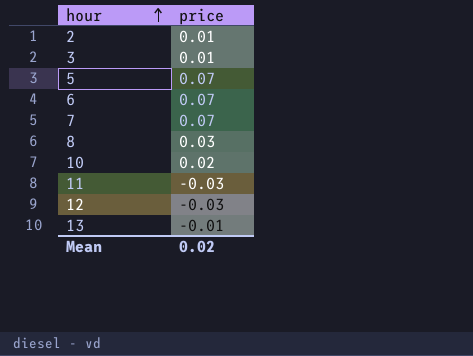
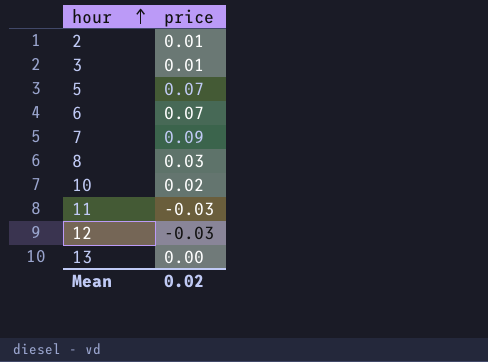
7 | price: 0.07 -> 0.09
13 | price: -0.01 -> 0.00

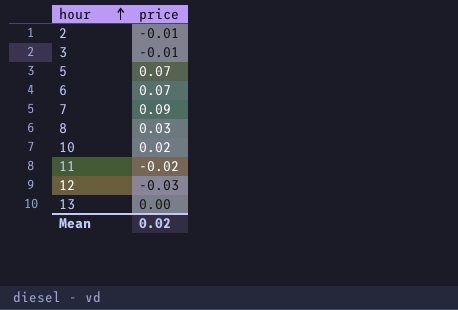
2 | price: 0.01 -> -0.01
3 | price: 0.01 -> -0.01
11 | price: -0.03 -> -0.02

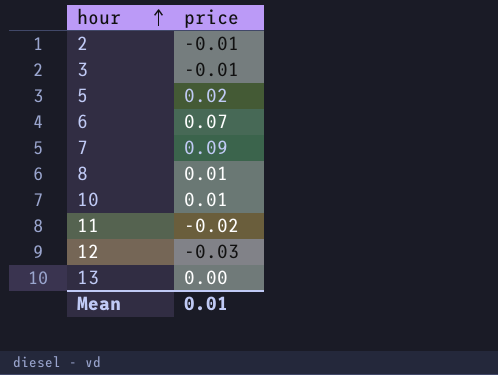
5 | price: 0.07 -> 0.02
8 | price: 0.03 -> 0.01
10 | price: 0.02 -> 0.01
Mean | price: 0.02 -> 0.01

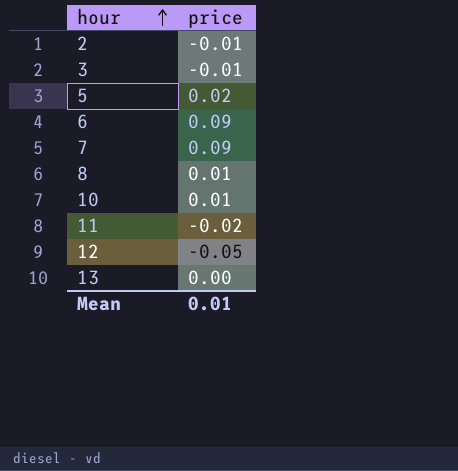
6 | price: 0.07 -> 0.09
12 | price: -0.03 -> -0.05

